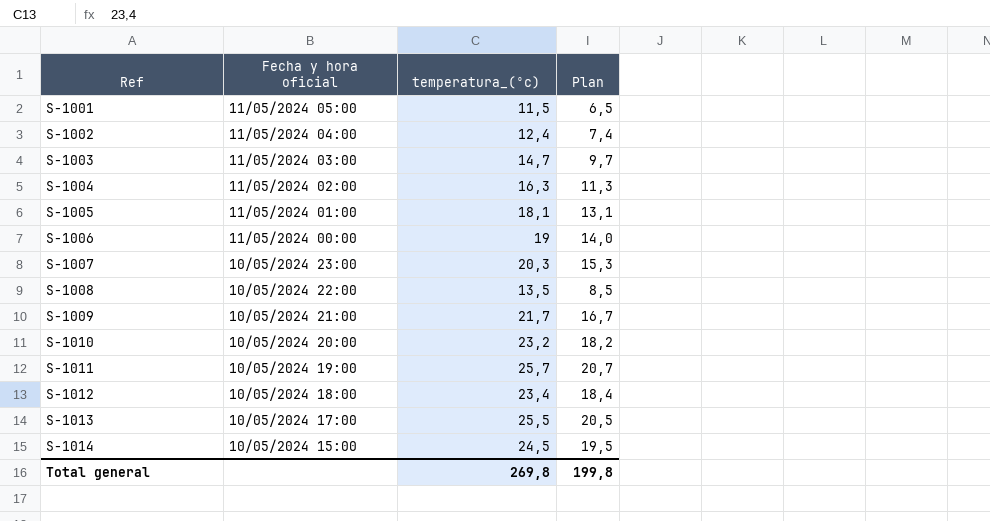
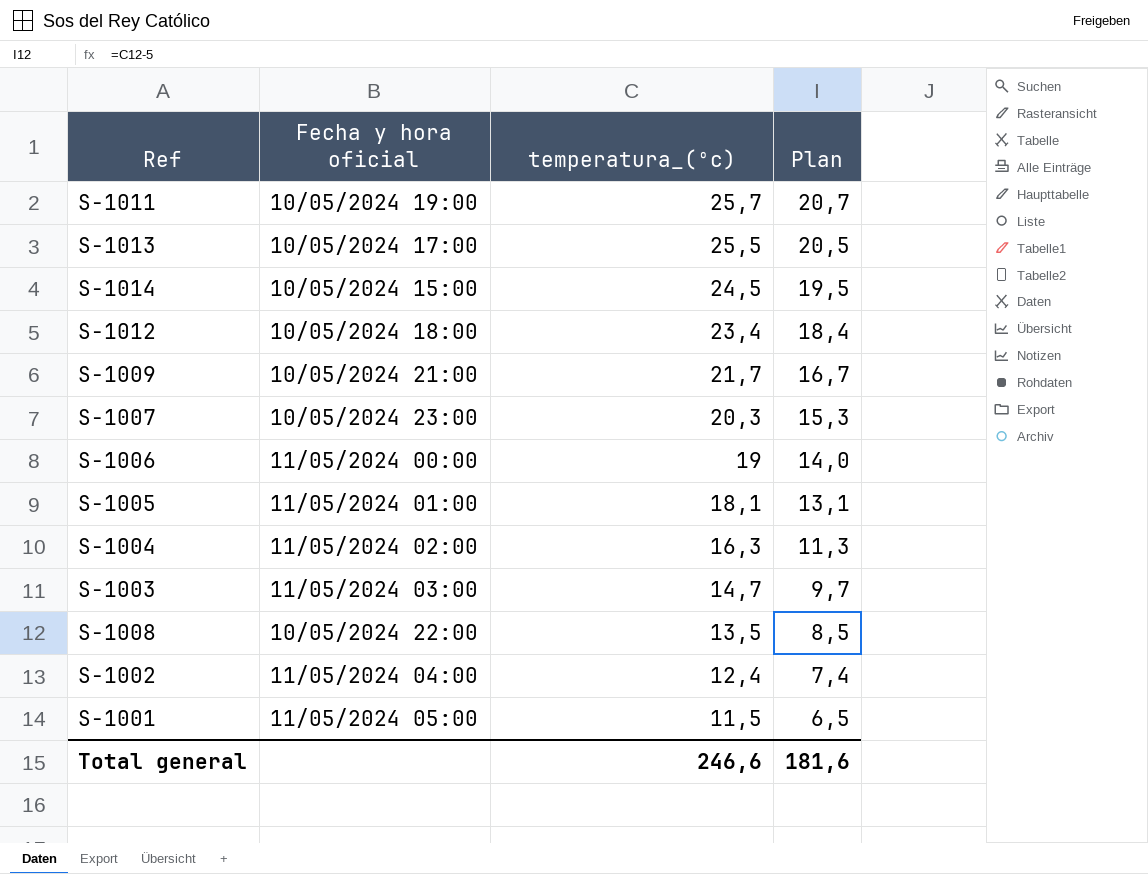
row order: Ref ascending -> temperatura_(ºc) descending
row S-1010: 10/05/2024 20:00 | 23,2 | 18,2 -> none
Total general | temperatura_(ºc): 269,8 -> 246,6
Total general | Plan: 199,8 -> 181,6

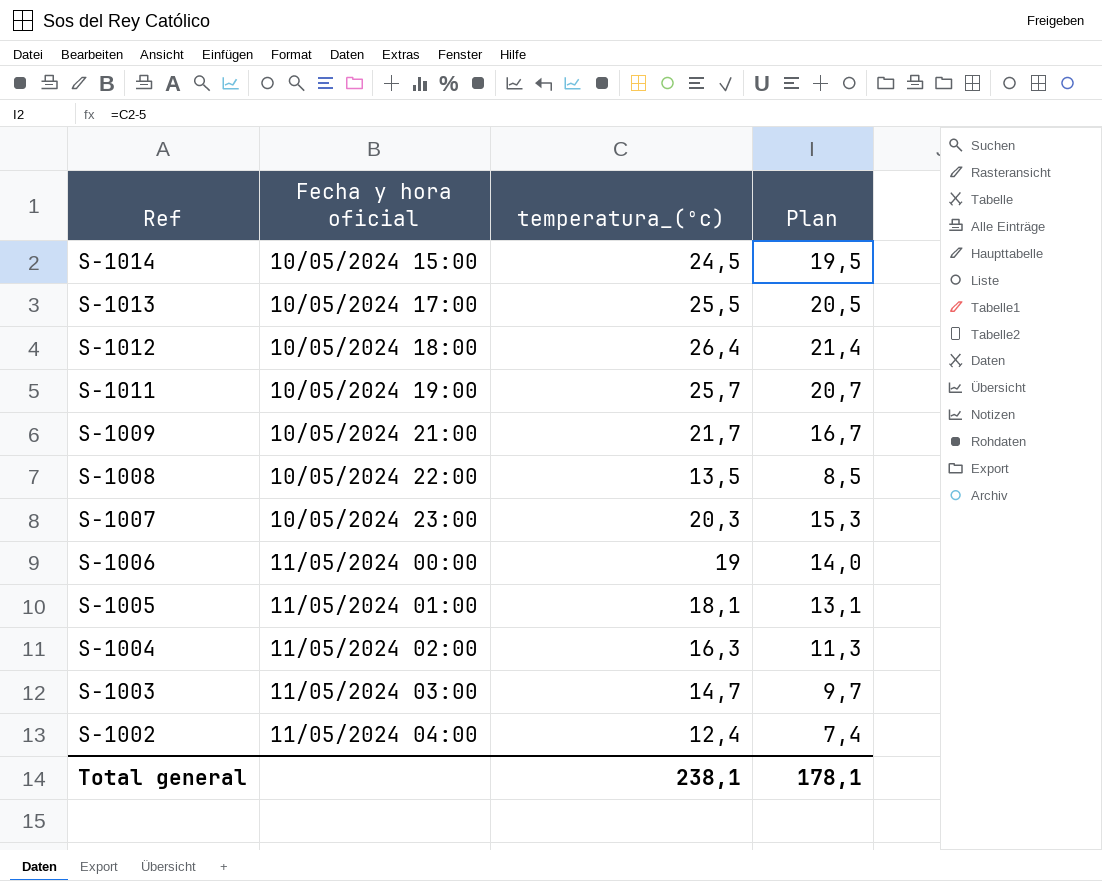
row order: temperatura_(ºc) descending -> Ref descending
row S-1001: 11/05/2024 05:00 | 11,5 | 6,5 -> none
S-1012 | temperatura_(ºc): 23,4 -> 26,4
S-1012 | Plan: 18,4 -> 21,4
Total general | temperatura_(ºc): 246,6 -> 238,1
Total general | Plan: 181,6 -> 178,1

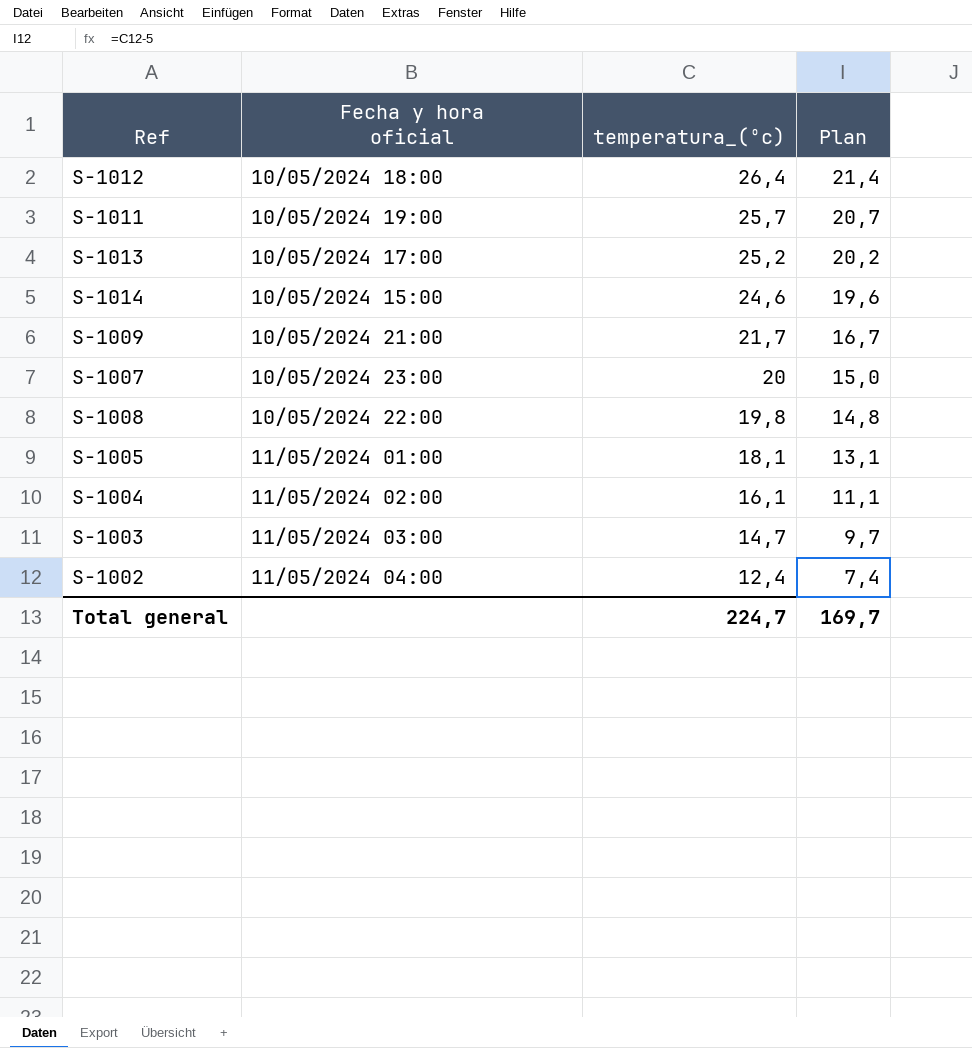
row order: Ref descending -> temperatura_(ºc) descending
row S-1006: 11/05/2024 00:00 | 19 | 14,0 -> none
S-1013 | temperatura_(ºc): 25,5 -> 25,2
S-1013 | Plan: 20,5 -> 20,2
S-1014 | temperatura_(ºc): 24,5 -> 24,6
S-1014 | Plan: 19,5 -> 19,6
S-1007 | temperatura_(ºc): 20,3 -> 20
S-1007 | Plan: 15,3 -> 15,0
S-1008 | temperatura_(ºc): 13,5 -> 19,8
S-1008 | Plan: 8,5 -> 14,8
S-1004 | temperatura_(ºc): 16,3 -> 16,1
S-1004 | Plan: 11,3 -> 11,1
Total general | temperatura_(ºc): 238,1 -> 224,7
Total general | Plan: 178,1 -> 169,7

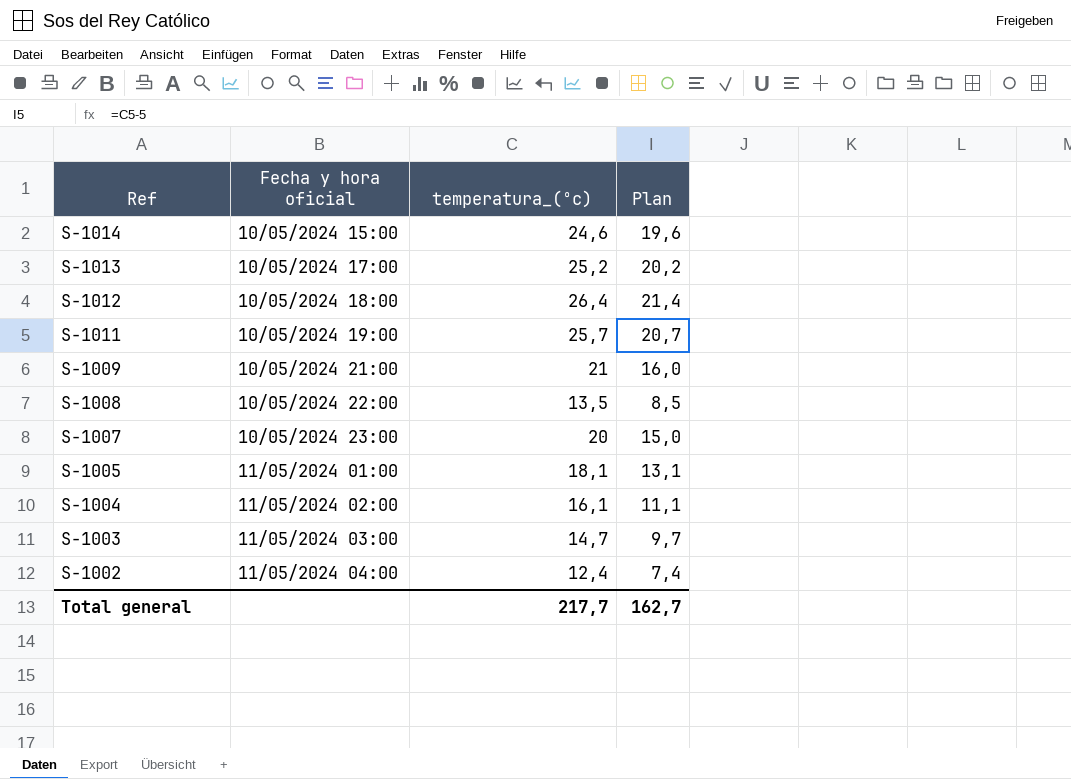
row order: temperatura_(ºc) descending -> Ref descending
S-1009 | temperatura_(ºc): 21,7 -> 21
S-1009 | Plan: 16,7 -> 16,0
S-1008 | temperatura_(ºc): 19,8 -> 13,5
S-1008 | Plan: 14,8 -> 8,5
Total general | temperatura_(ºc): 224,7 -> 217,7
Total general | Plan: 169,7 -> 162,7

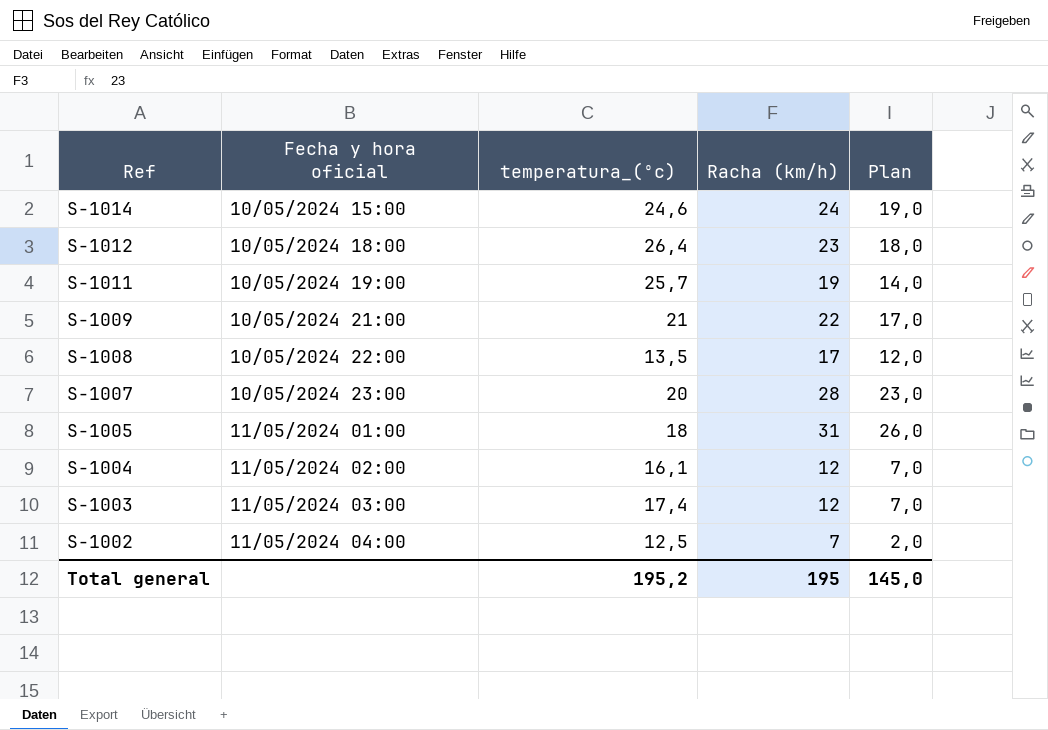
column Racha (km/h) | position: none -> 4
column Plan | formula: [temperatura_(ºc)] - 5 -> [Racha (km/h)] - 5
row S-1013: 10/05/2024 17:00 | 25,2 | 20,2 -> none
S-1005 | temperatura_(ºc): 18,1 -> 18
S-1003 | temperatura_(ºc): 14,7 -> 17,4
S-1002 | temperatura_(ºc): 12,4 -> 12,5
Total general | temperatura_(ºc): 217,7 -> 195,2
Total general | Plan: 162,7 -> 145,0

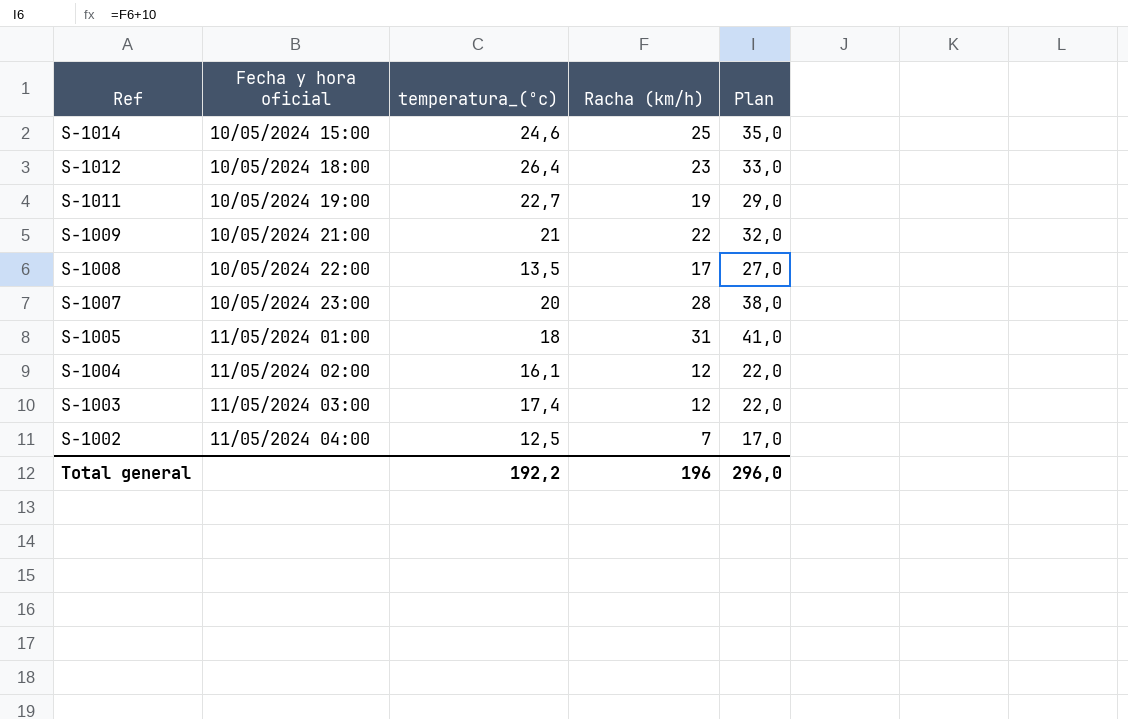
column Plan | formula: [Racha (km/h)] - 5 -> [Racha (km/h)] + 10
S-1014 | Racha (km/h): 24 -> 25
S-1011 | temperatura_(ºc): 25,7 -> 22,7
Total general | temperatura_(ºc): 195,2 -> 192,2
Total general | Racha (km/h): 195 -> 196
Total general | Plan: 145,0 -> 296,0

